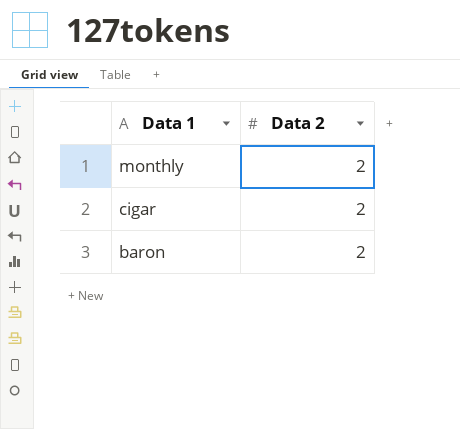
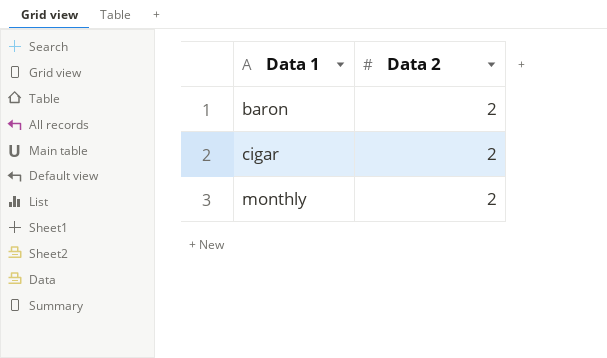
row order: Data 1 descending -> Data 1 ascending

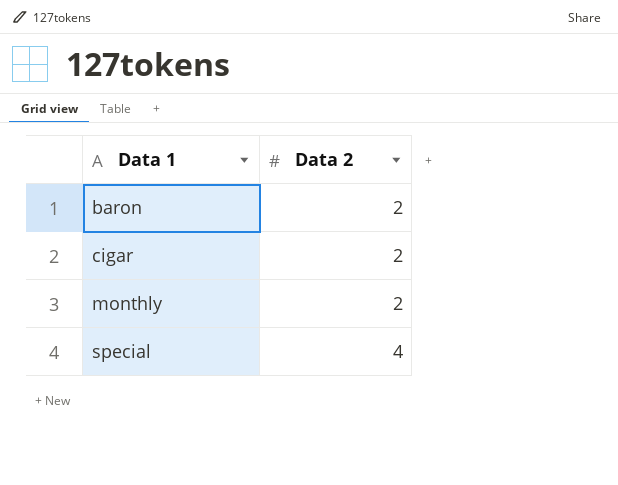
row special: none -> 4

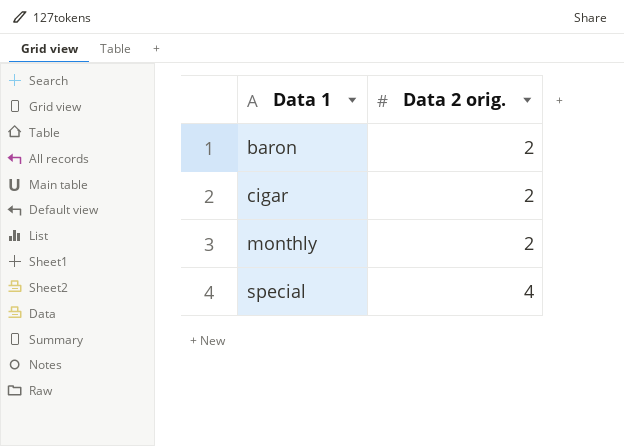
column name: Data 2 -> Data 2 orig.

